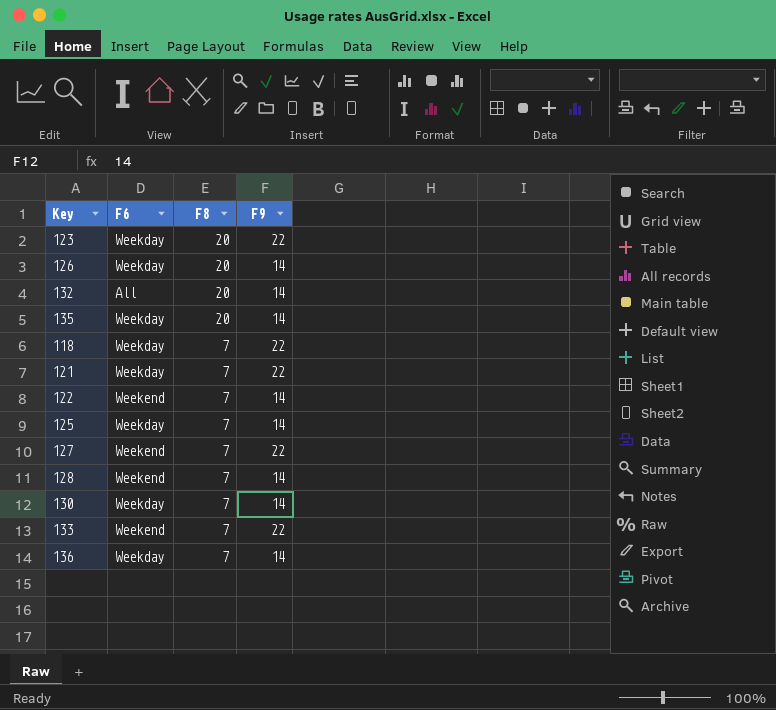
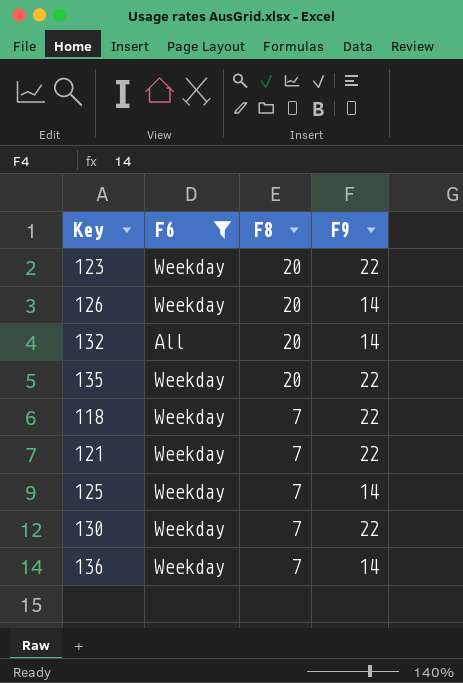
filter: none -> F6 != Weekend
135 | F9: 14 -> 22
130 | F9: 14 -> 22

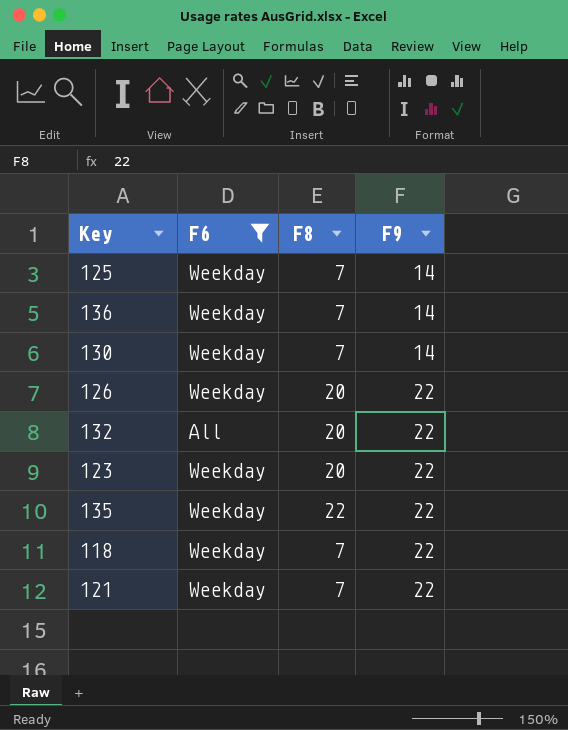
row order: F8 descending -> F9 ascending
130 | F9: 22 -> 14
126 | F9: 14 -> 22
132 | F9: 14 -> 22
135 | F8: 20 -> 22

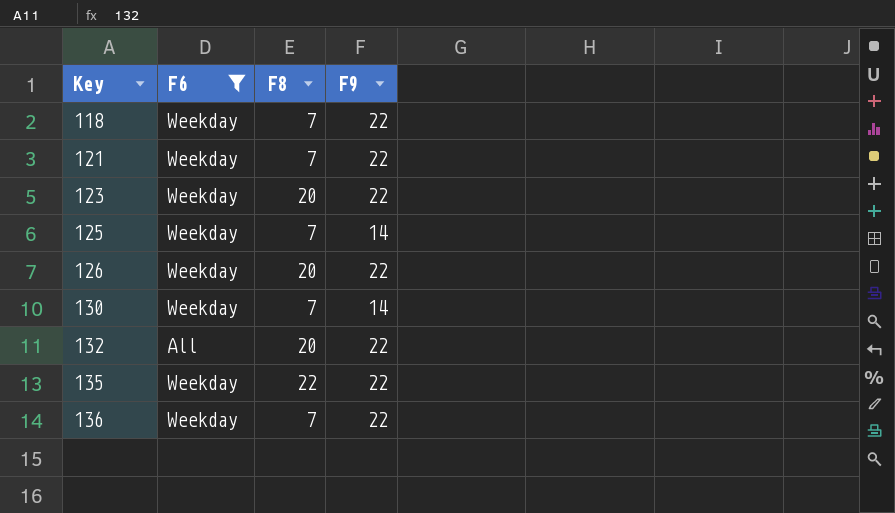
row order: F9 ascending -> Key ascending
136 | F9: 14 -> 22

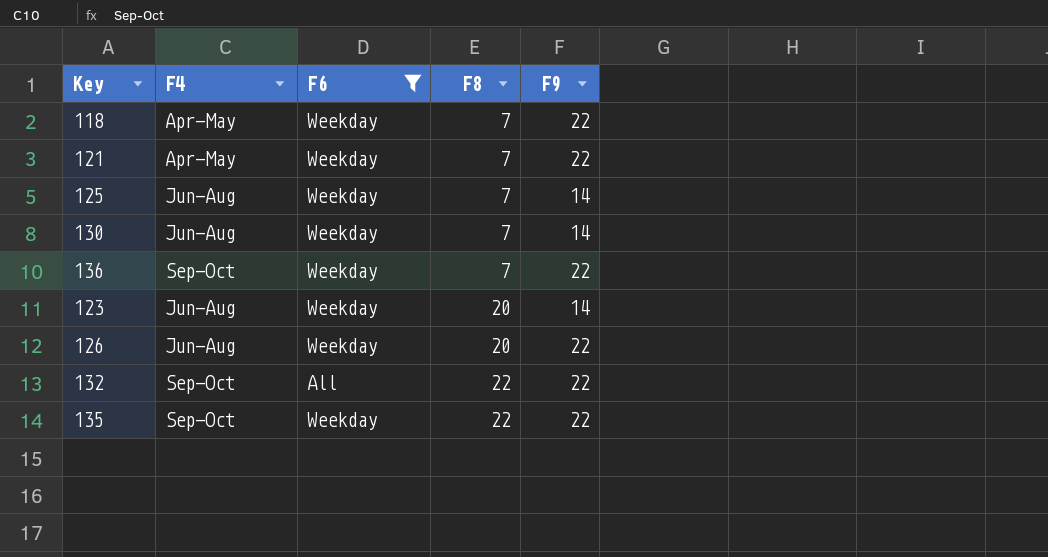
row order: Key ascending -> F8 ascending
column F4 | position: none -> 2
123 | F9: 22 -> 14
132 | F8: 20 -> 22

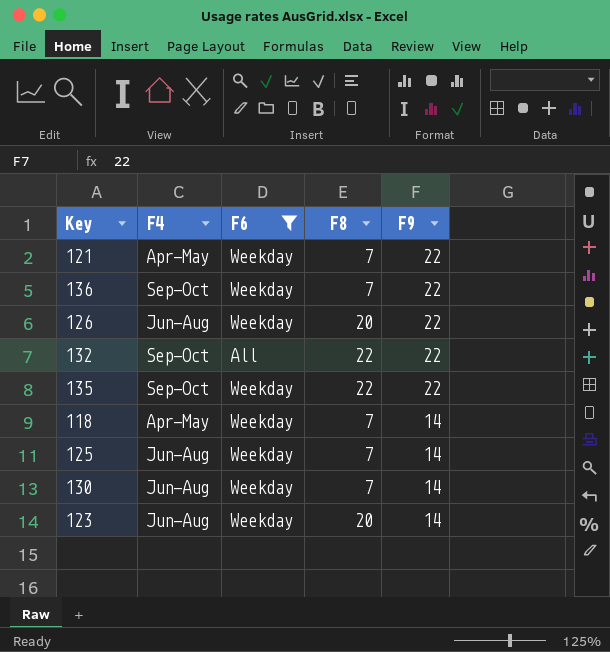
row order: F8 ascending -> F9 descending
118 | F9: 22 -> 14

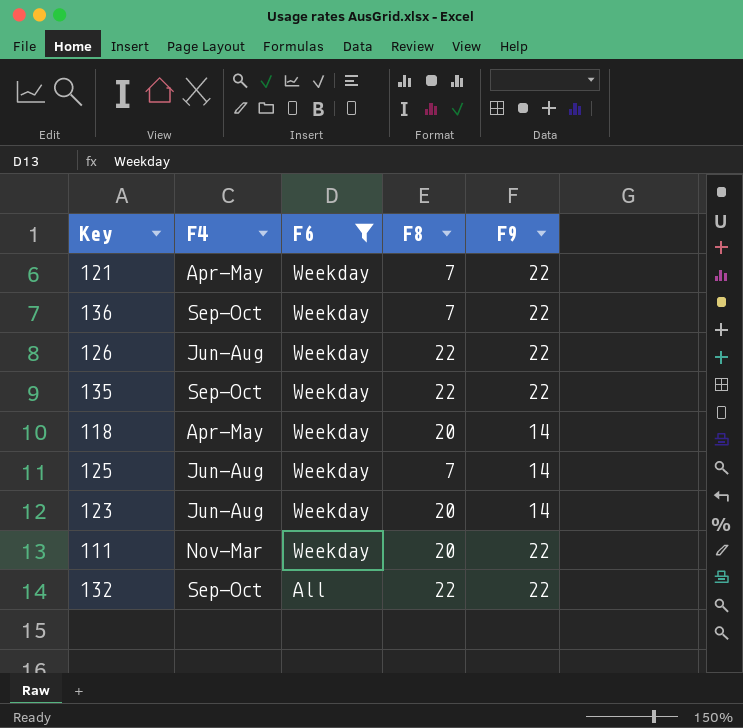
row order: F9 descending -> F6 descending
row 130: Jun-Aug | Weekday | 7 | 14 -> none
126 | F8: 20 -> 22
118 | F8: 7 -> 20
row 111: none -> Nov-Mar | Weekday | 20 | 22

